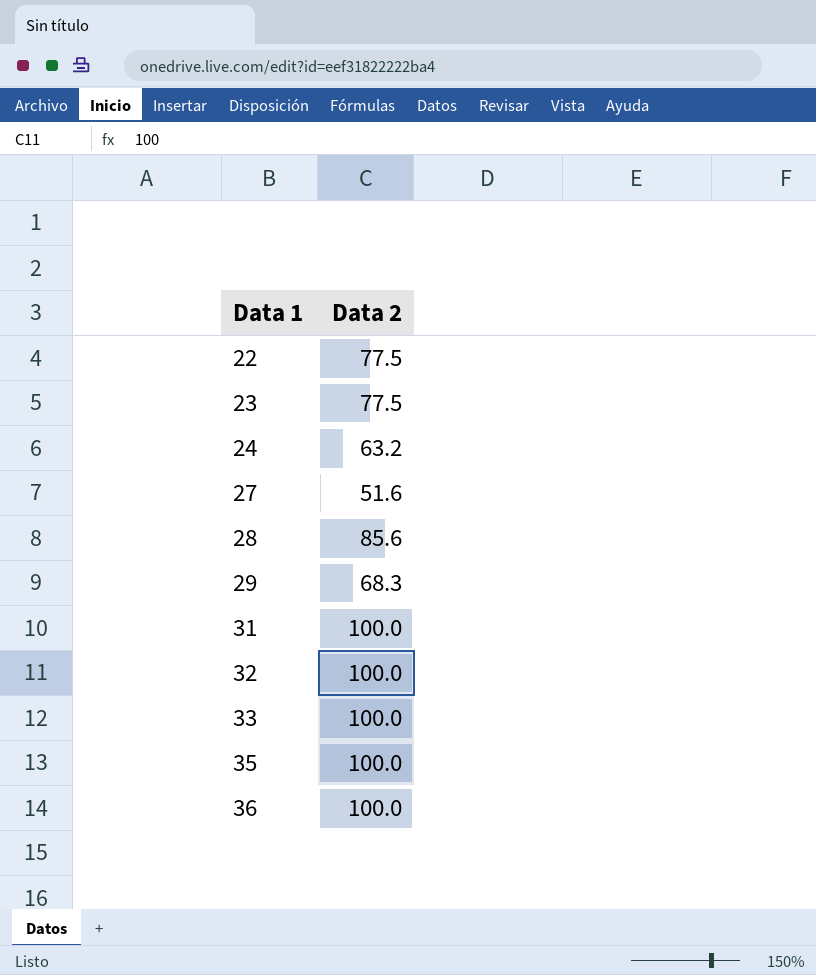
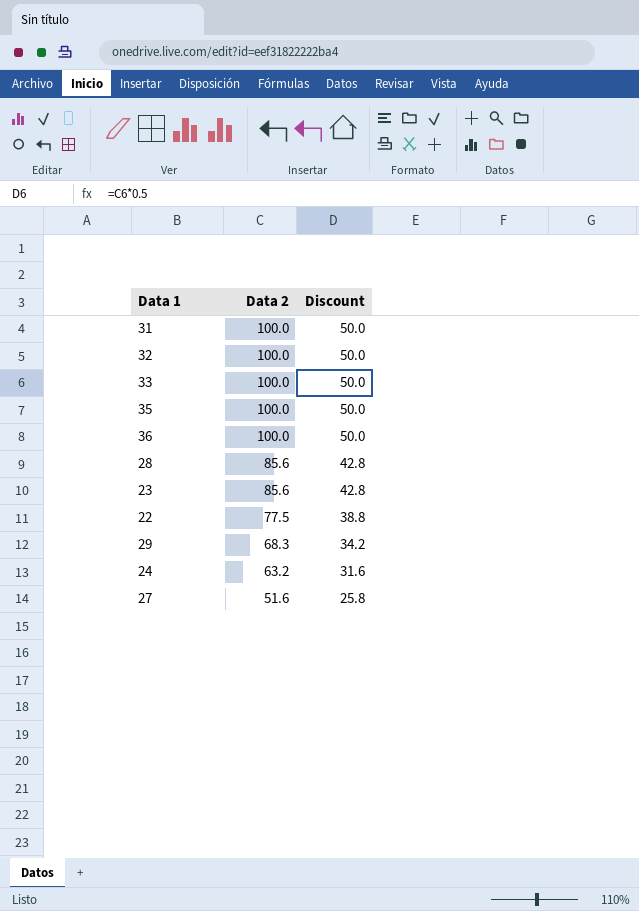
row order: Data 1 ascending -> Data 2 descending
column Discount | formula: none -> [Data 2] * 0.5
23 | Data 2: 77.5 -> 85.6

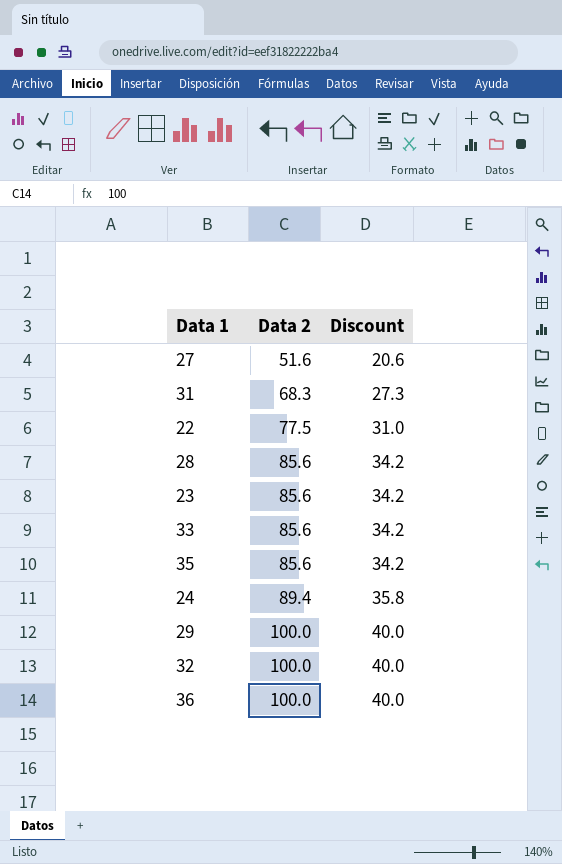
row order: Data 2 descending -> Data 2 ascending
column Discount | formula: [Data 2] * 0.5 -> [Data 2] * 0.4
31 | Data 2: 100.0 -> 68.3
33 | Data 2: 100.0 -> 85.6
35 | Data 2: 100.0 -> 85.6
24 | Data 2: 63.2 -> 89.4
29 | Data 2: 68.3 -> 100.0

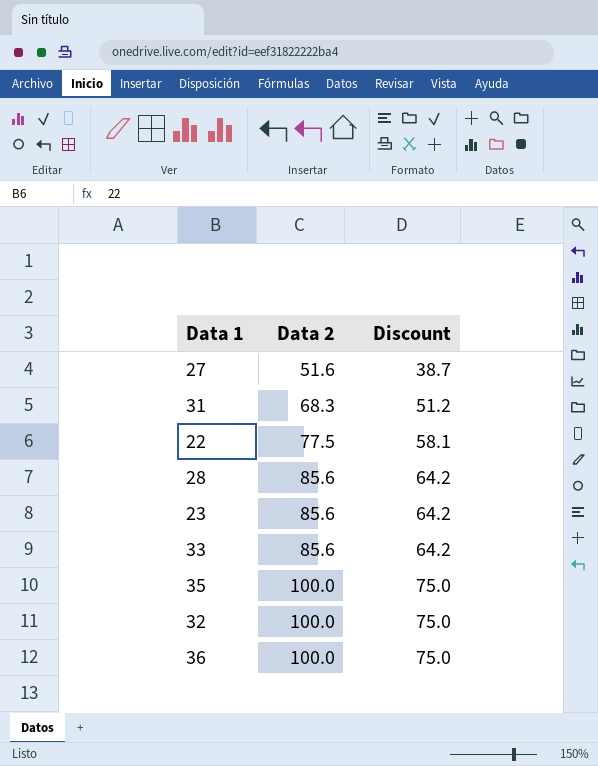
column Discount | formula: [Data 2] * 0.4 -> [Data 2] * 0.75
row 24: 89.4 | 35.8 -> none
row 29: 100.0 | 40.0 -> none
35 | Data 2: 85.6 -> 100.0

